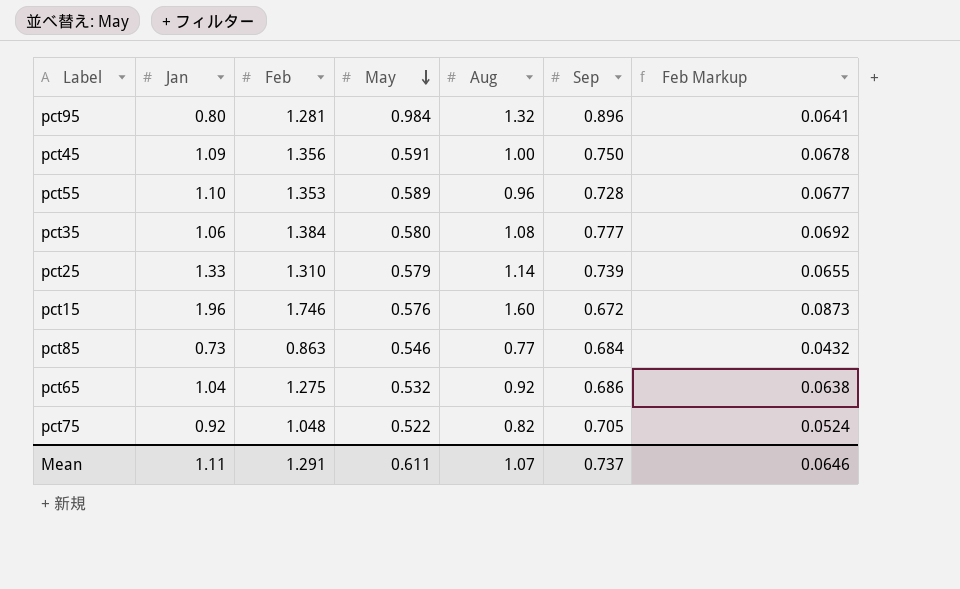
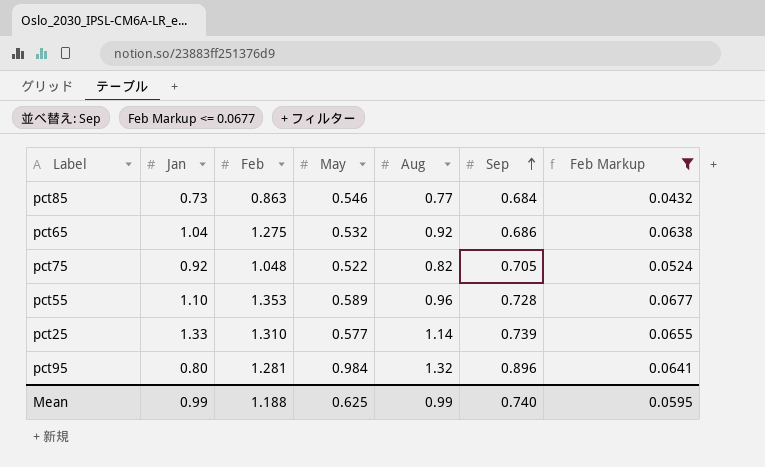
filter: none -> Feb Markup <= 0.0677
row order: May descending -> Sep ascending
pct25 | May: 0.579 -> 0.577
Mean | Jan: 1.11 -> 0.99
Mean | Feb: 1.291 -> 1.188
Mean | May: 0.611 -> 0.625
Mean | Aug: 1.07 -> 0.99
Mean | Sep: 0.737 -> 0.740
Mean | Feb Markup: 0.0646 -> 0.0595

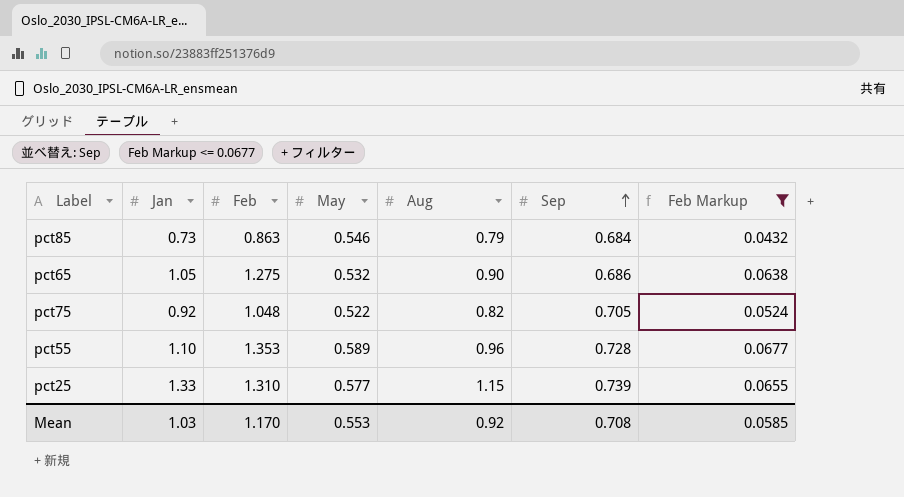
row pct95: 0.80 | 1.281 | 0.984 | 1.32 | 0.896 | 0.0641 -> none
pct85 | Aug: 0.77 -> 0.79
pct65 | Jan: 1.04 -> 1.05
pct65 | Aug: 0.92 -> 0.90
pct25 | Aug: 1.14 -> 1.15
Mean | Jan: 0.99 -> 1.03
Mean | Feb: 1.188 -> 1.170
Mean | May: 0.625 -> 0.553
Mean | Aug: 0.99 -> 0.92
Mean | Sep: 0.740 -> 0.708
Mean | Feb Markup: 0.0595 -> 0.0585

